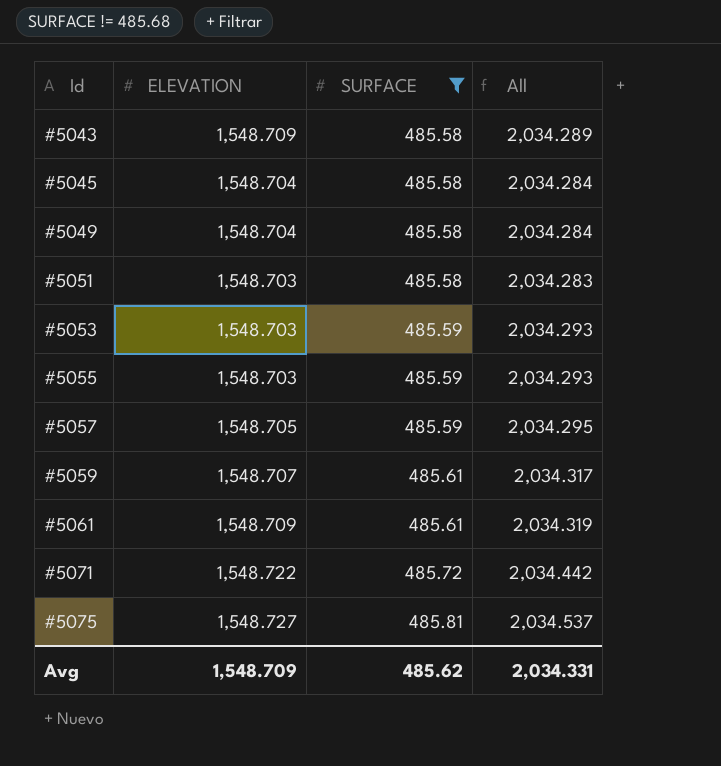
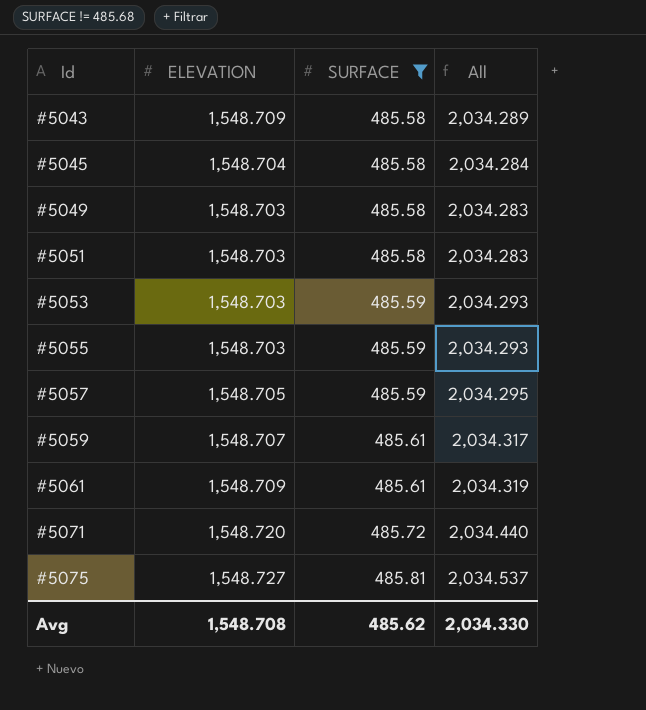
#5049 | ELEVATION: 1,548.704 -> 1,548.703
#5049 | All: 2,034.284 -> 2,034.283
#5071 | ELEVATION: 1,548.722 -> 1,548.720
#5071 | All: 2,034.442 -> 2,034.440
Avg | ELEVATION: 1,548.709 -> 1,548.708
Avg | All: 2,034.331 -> 2,034.330

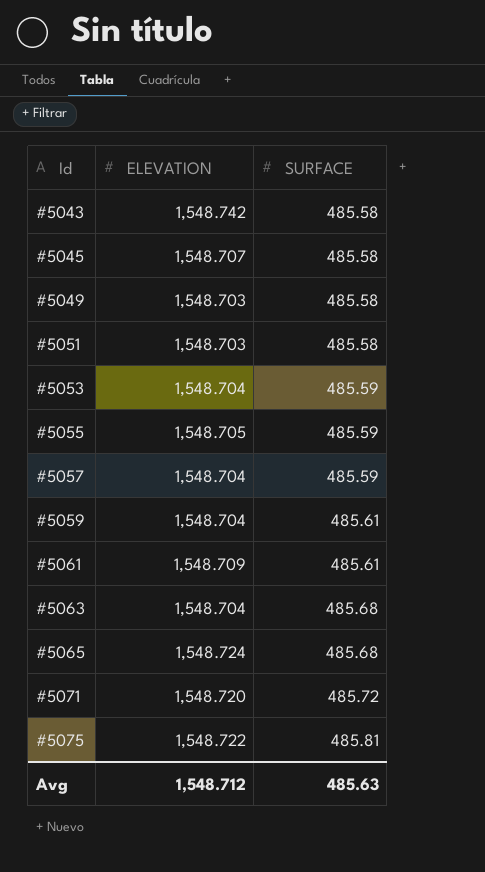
filter: SURFACE != 485.68 -> none
column All | formula: [ELEVATION] + [SURFACE] -> none
#5043 | ELEVATION: 1,548.709 -> 1,548.742
#5045 | ELEVATION: 1,548.704 -> 1,548.707
#5053 | ELEVATION: 1,548.703 -> 1,548.704
#5055 | ELEVATION: 1,548.703 -> 1,548.705
#5057 | ELEVATION: 1,548.705 -> 1,548.704
#5059 | ELEVATION: 1,548.707 -> 1,548.704
#5075 | ELEVATION: 1,548.727 -> 1,548.722
Avg | ELEVATION: 1,548.708 -> 1,548.712
Avg | SURFACE: 485.62 -> 485.63

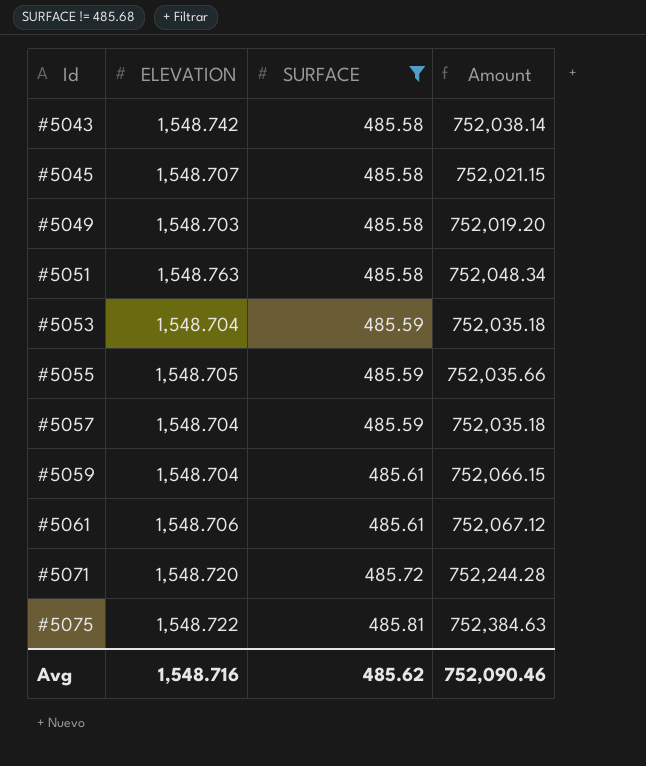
filter: none -> SURFACE != 485.68
column Amount | formula: none -> [ELEVATION] * [SURFACE]
#5051 | ELEVATION: 1,548.703 -> 1,548.763
#5061 | ELEVATION: 1,548.709 -> 1,548.706
Avg | ELEVATION: 1,548.712 -> 1,548.716
Avg | SURFACE: 485.63 -> 485.62

